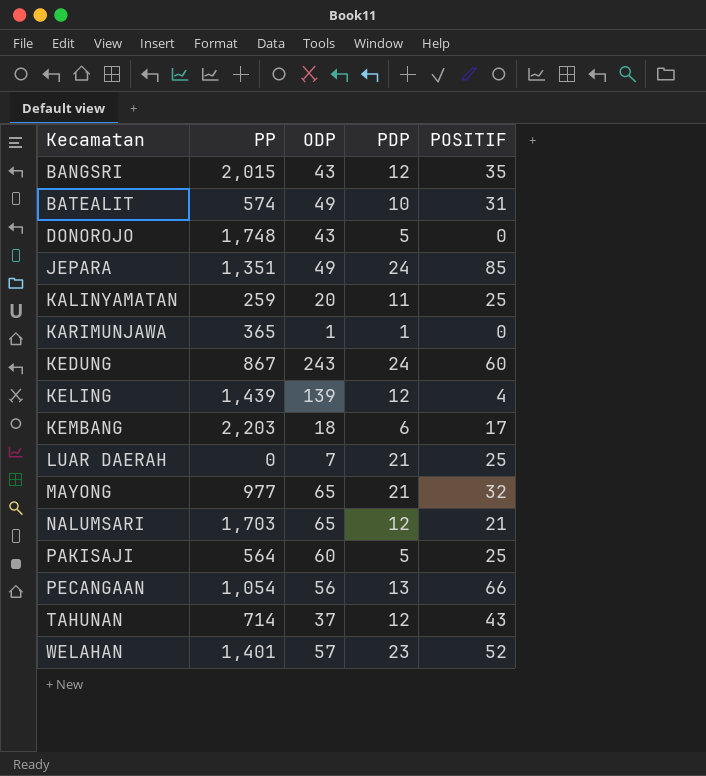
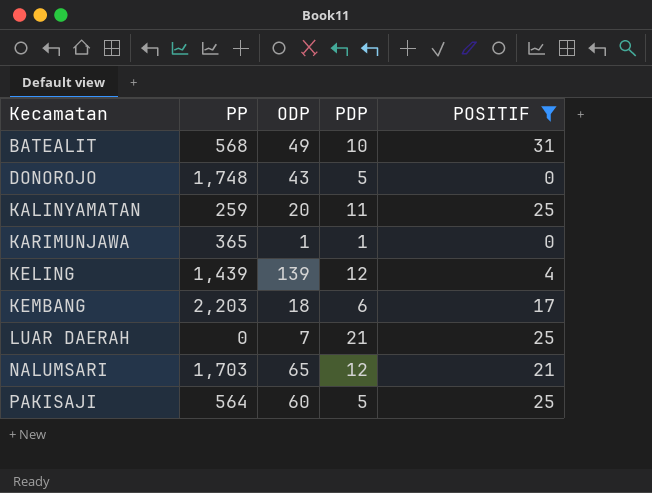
filter: none -> POSITIF <= 31
BATEALIT | PP: 574 -> 568

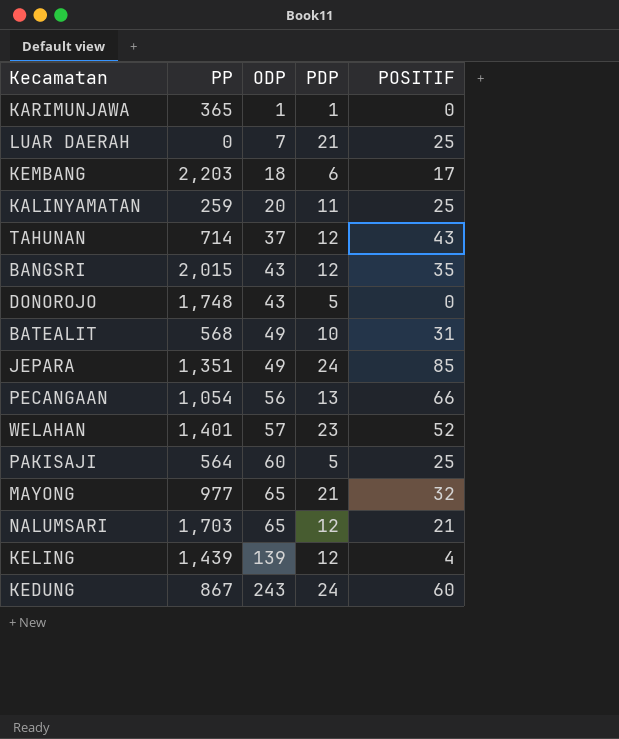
filter: POSITIF <= 31 -> none
row order: Kecamatan ascending -> ODP ascending

